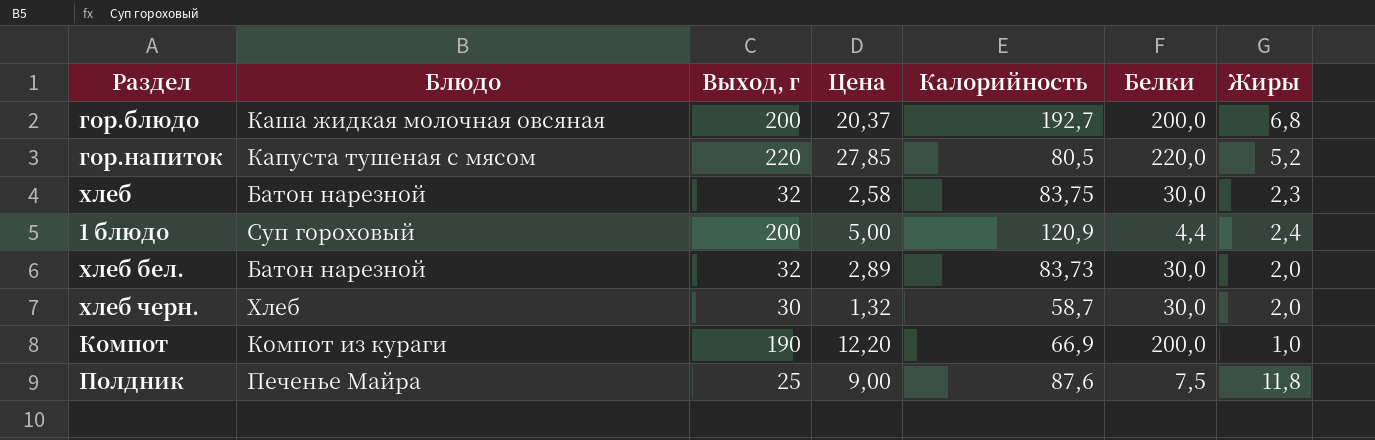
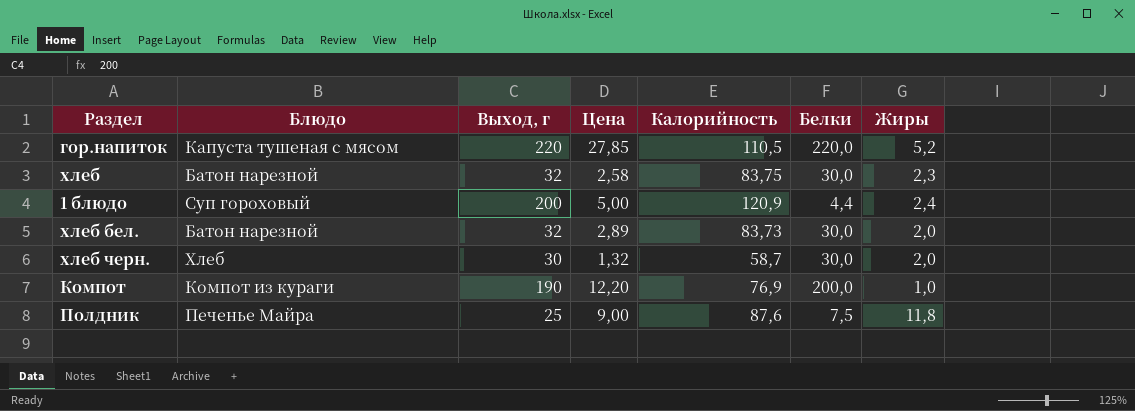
row гор.блюдо: Каша жидкая молочная овсяная | 200 | 20,37 | 192,7 | 200,0 | 6,8 -> none
гор.напиток | Калорийность: 80,5 -> 110,5
Компот | Калорийность: 66,9 -> 76,9

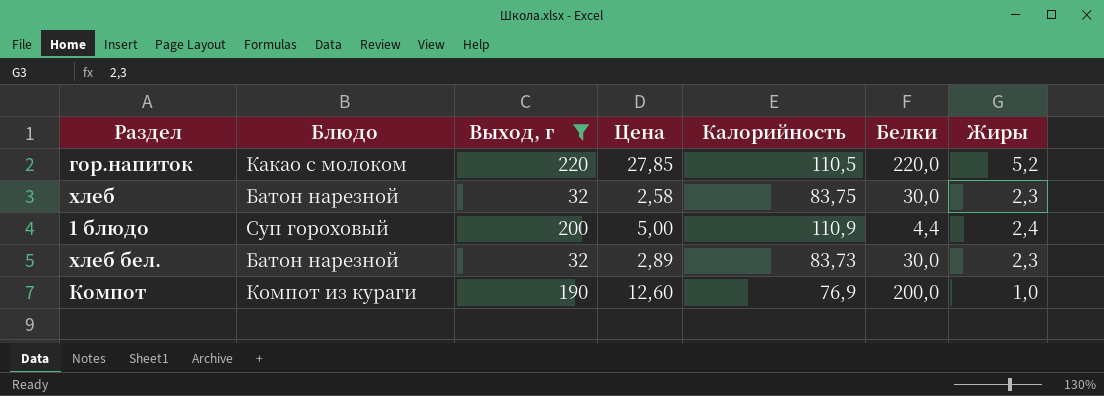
filter: none -> Выход, г >= 32
гор.напиток | Блюдо: Капуста тушеная с мясом -> Какао с молоком
1 блюдо | Калорийность: 120,9 -> 110,9
хлеб бел. | Жиры: 2,0 -> 2,3
Компот | Цена: 12,20 -> 12,60

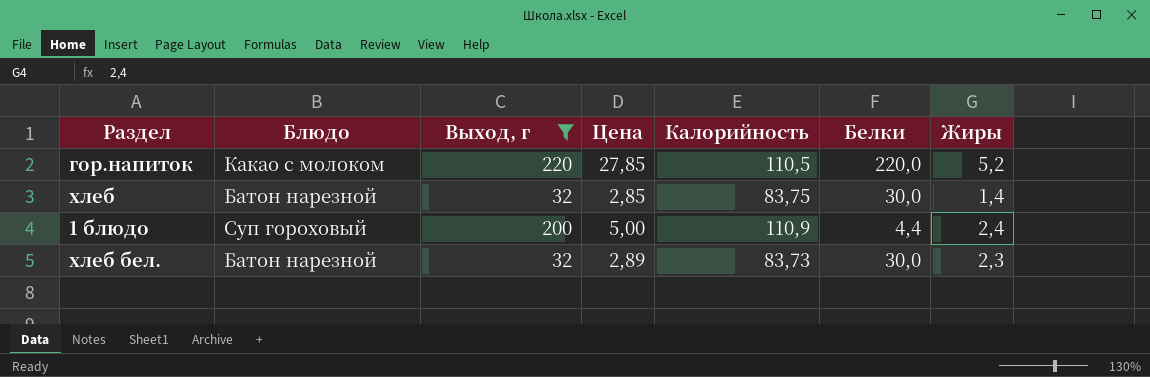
row Компот: Компот из кураги | 190 | 12,60 | 76,9 | 200,0 | 1,0 -> none
хлеб | Цена: 2,58 -> 2,85
хлеб | Жиры: 2,3 -> 1,4

